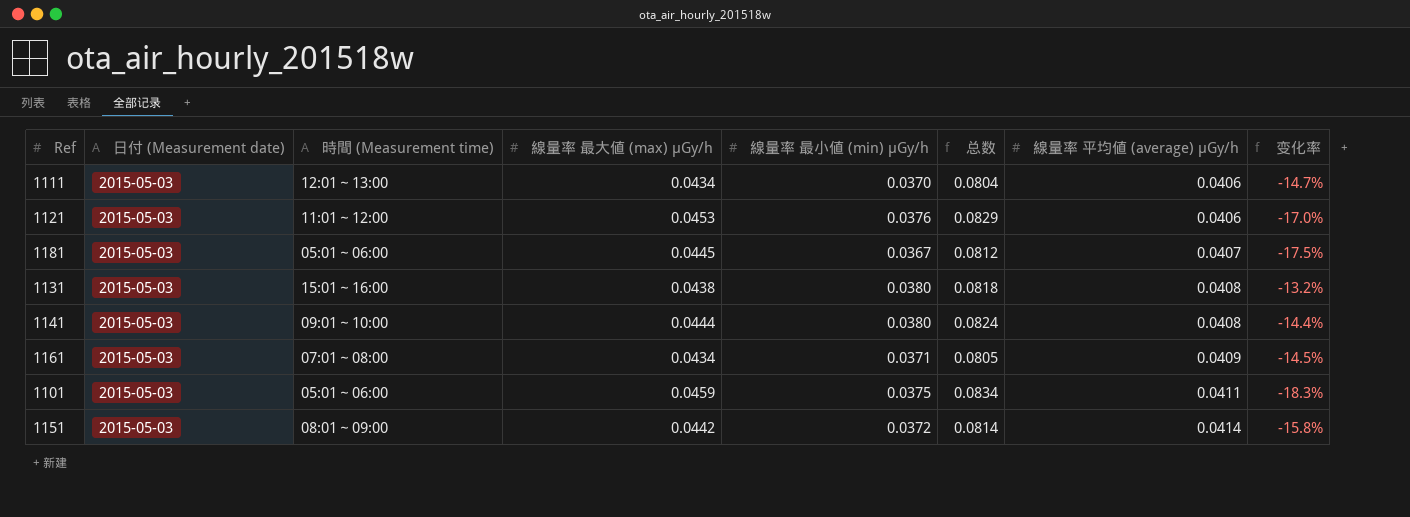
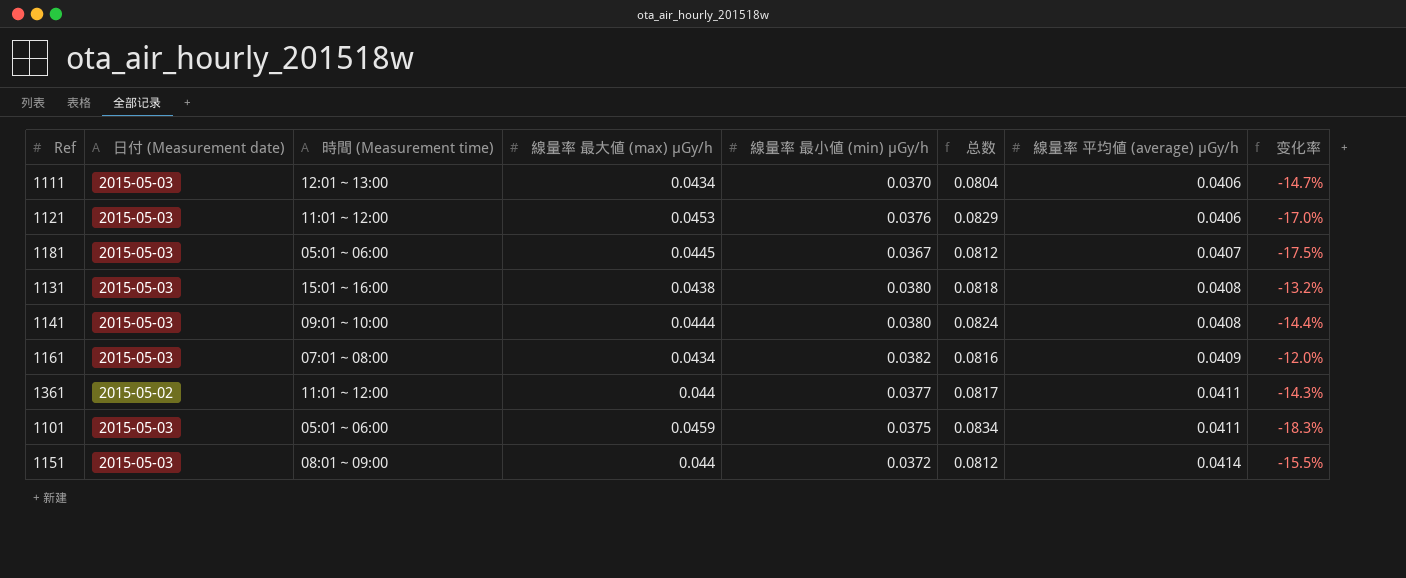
1161 | 線量率 最小値 (min) μGy/h: 0.0371 -> 0.0382
1161 | 总数: 0.0805 -> 0.0816
1161 | 变化率: -14.5% -> -12.0%
row 1361: none -> 2015-05-02 | 11:01～12:00 | 0.044 | 0.0377 | 0.0817 | 0.0411 | -14.3%
1151 | 線量率 最大値 (max) μGy/h: 0.0442 -> 0.044
1151 | 总数: 0.0814 -> 0.0812
1151 | 变化率: -15.8% -> -15.5%

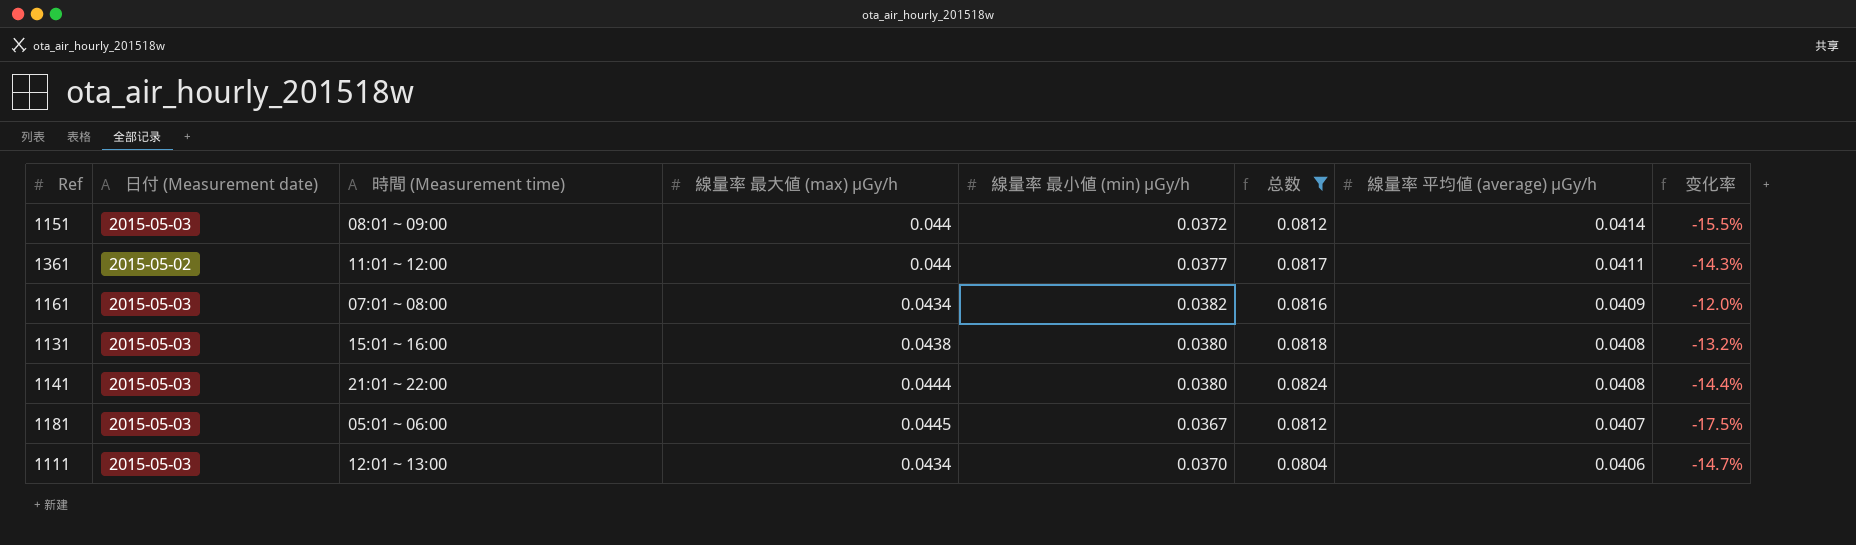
filter: none -> 总数 <= 0.0824
row order: 線量率 平均値 (average) μGy/h ascending -> 線量率 平均値 (average) μGy/h descending
1141 | 時間 (Measurement time): 09:01～10:00 -> 21:01～22:00

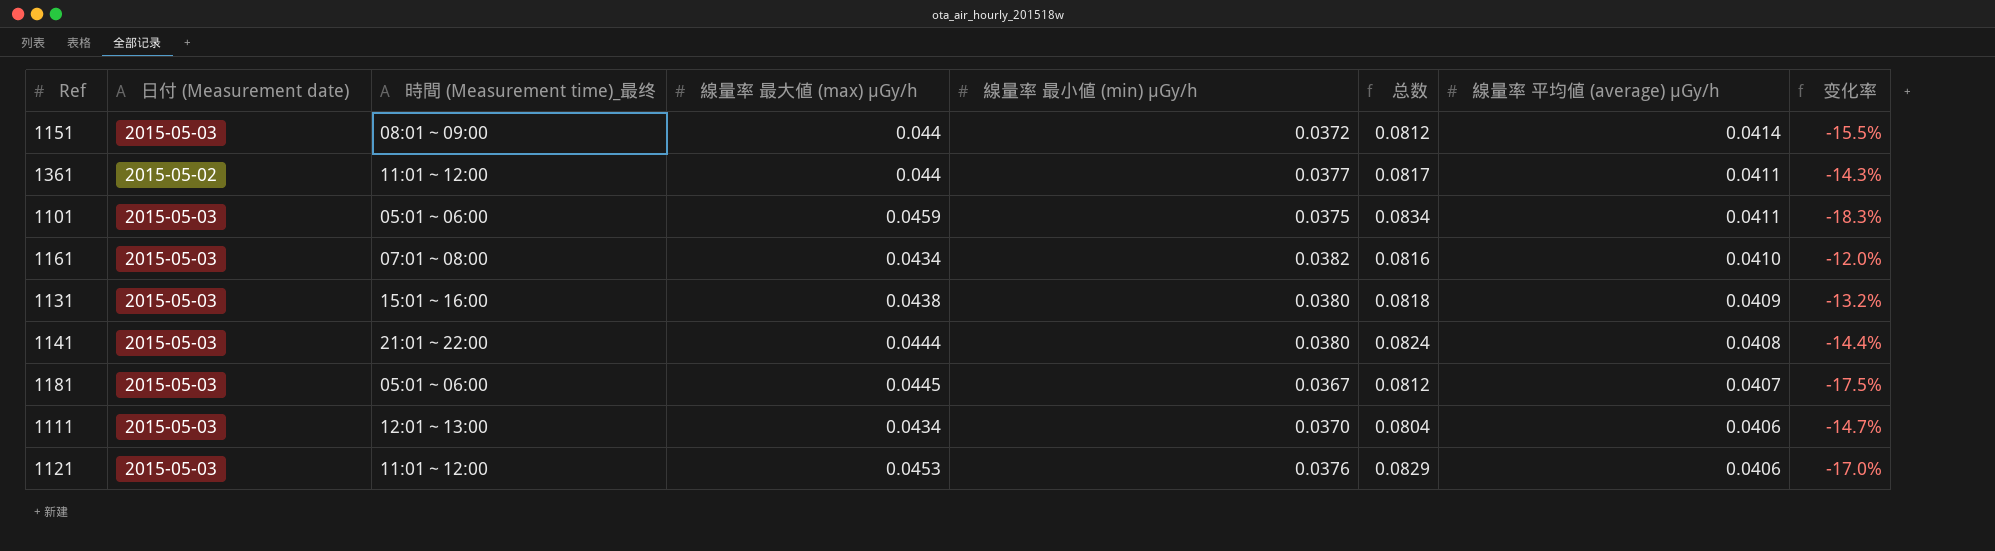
filter: 总数 <= 0.0824 -> none
column name: 時間 (Measurement time) -> 時間 (Measurement time)_最终
1161 | 線量率 平均値 (average) μGy/h: 0.0409 -> 0.0410
1131 | 線量率 平均値 (average) μGy/h: 0.0408 -> 0.0409

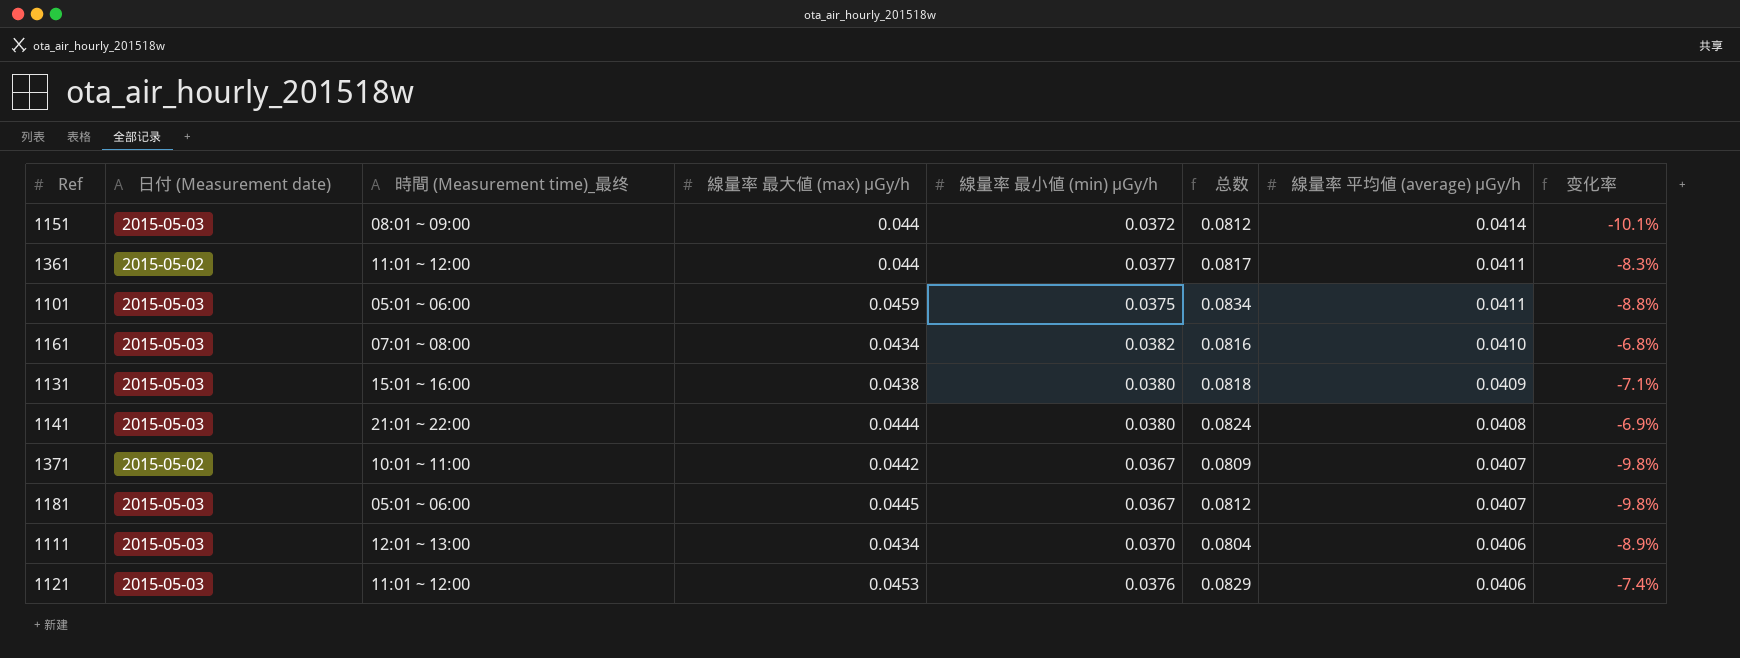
column 变化率 | formula: ([線量率 最小値 (min) μGy/h] - [線量率 最大値 (max) μGy/h]) / [線量率 最大値 (max) μGy/h] -> ([線量率 最小値 (min) μGy/h] - [線量率 平均値 (average) μGy/h]) / [線量率 平均値 (average) μGy/h]
row 1371: none -> 2015-05-02 | 10:01～11:00 | 0.0442 | 0.0367 | 0.0809 | 0.0407 | -9.8%

